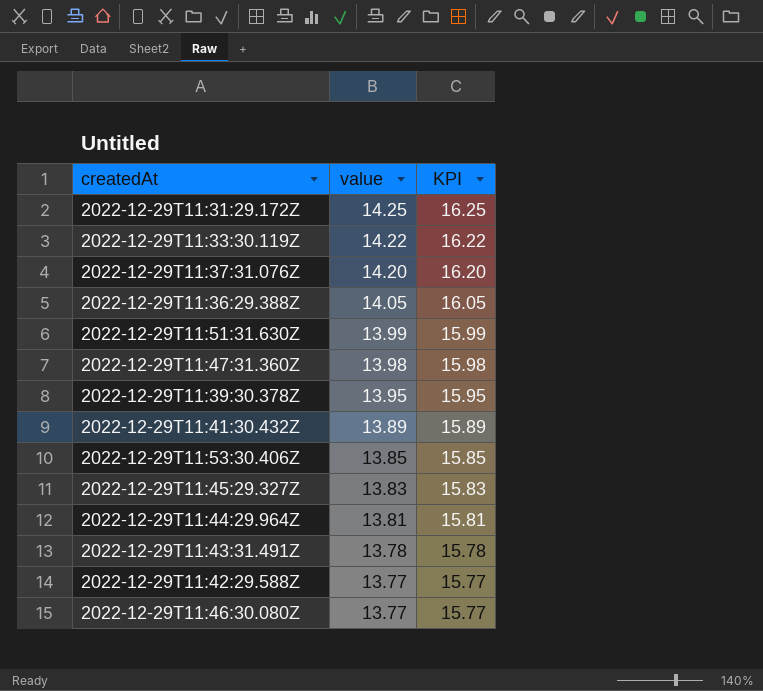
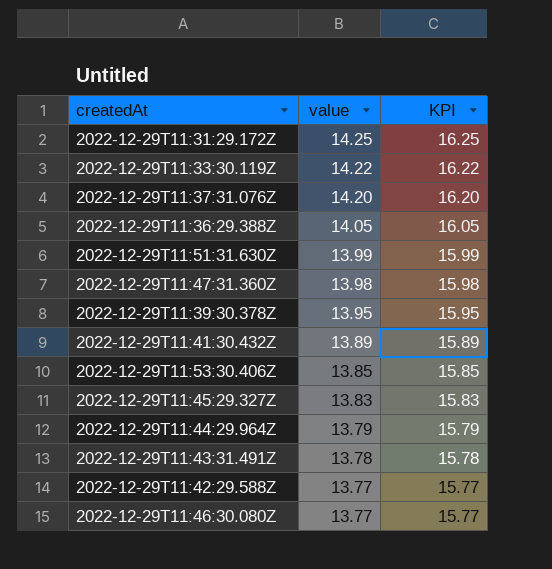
2022-12-29T11:44:29.964Z | value: 13.81 -> 13.79
2022-12-29T11:44:29.964Z | KPI: 15.81 -> 15.79

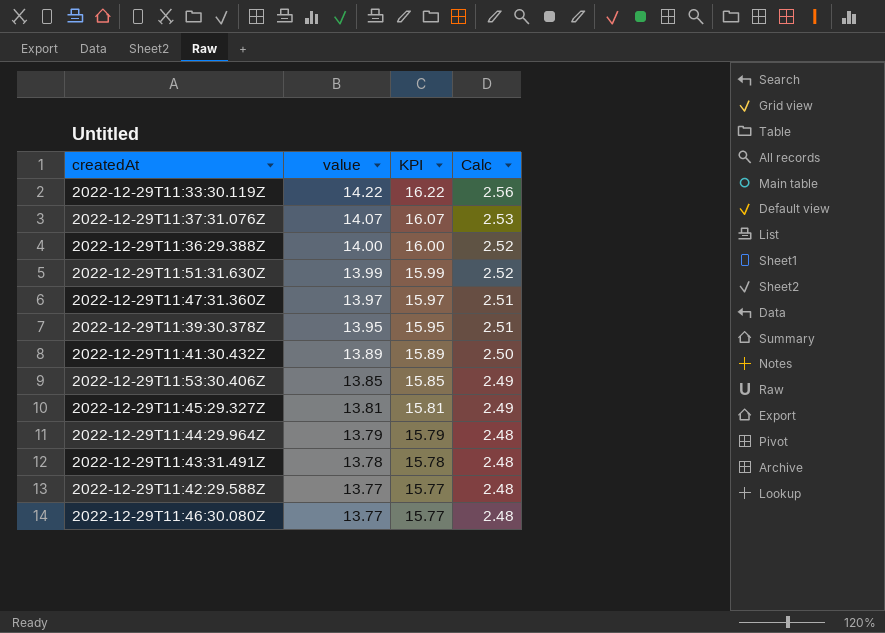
column Calc | formula: none -> [value] * 0.18
row 2022-12-29T11:31:29.172Z: 14.25 | 16.25 -> none
2022-12-29T11:37:31.076Z | value: 14.20 -> 14.07
2022-12-29T11:37:31.076Z | KPI: 16.20 -> 16.07
2022-12-29T11:36:29.388Z | value: 14.05 -> 14.00
2022-12-29T11:36:29.388Z | KPI: 16.05 -> 16.00
2022-12-29T11:47:31.360Z | value: 13.98 -> 13.97
2022-12-29T11:47:31.360Z | KPI: 15.98 -> 15.97
2022-12-29T11:45:29.327Z | value: 13.83 -> 13.81
2022-12-29T11:45:29.327Z | KPI: 15.83 -> 15.81

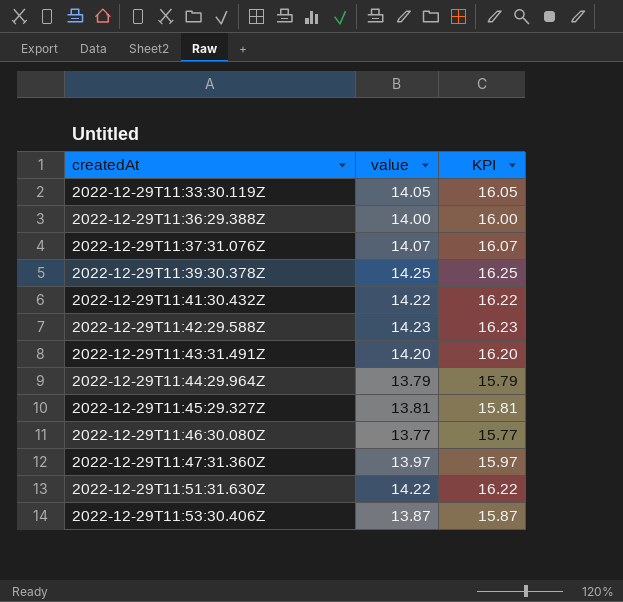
row order: value descending -> createdAt ascending
column Calc | formula: [value] * 0.18 -> none
2022-12-29T11:33:30.119Z | value: 14.22 -> 14.05
2022-12-29T11:33:30.119Z | KPI: 16.22 -> 16.05
2022-12-29T11:39:30.378Z | value: 13.95 -> 14.25
2022-12-29T11:39:30.378Z | KPI: 15.95 -> 16.25
2022-12-29T11:41:30.432Z | value: 13.89 -> 14.22
2022-12-29T11:41:30.432Z | KPI: 15.89 -> 16.22
2022-12-29T11:42:29.588Z | value: 13.77 -> 14.23
2022-12-29T11:42:29.588Z | KPI: 15.77 -> 16.23
2022-12-29T11:43:31.491Z | value: 13.78 -> 14.20
2022-12-29T11:43:31.491Z | KPI: 15.78 -> 16.20
2022-12-29T11:51:31.630Z | value: 13.99 -> 14.22
2022-12-29T11:51:31.630Z | KPI: 15.99 -> 16.22
2022-12-29T11:53:30.406Z | value: 13.85 -> 13.87
2022-12-29T11:53:30.406Z | KPI: 15.85 -> 15.87

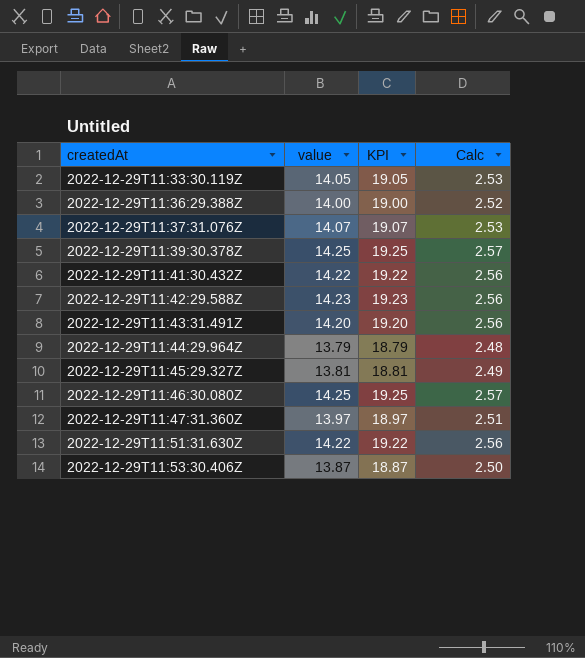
column KPI | formula: [value] + 2 -> [value] + 5
column Calc | formula: none -> [value] * 0.18
2022-12-29T11:46:30.080Z | value: 13.77 -> 14.25

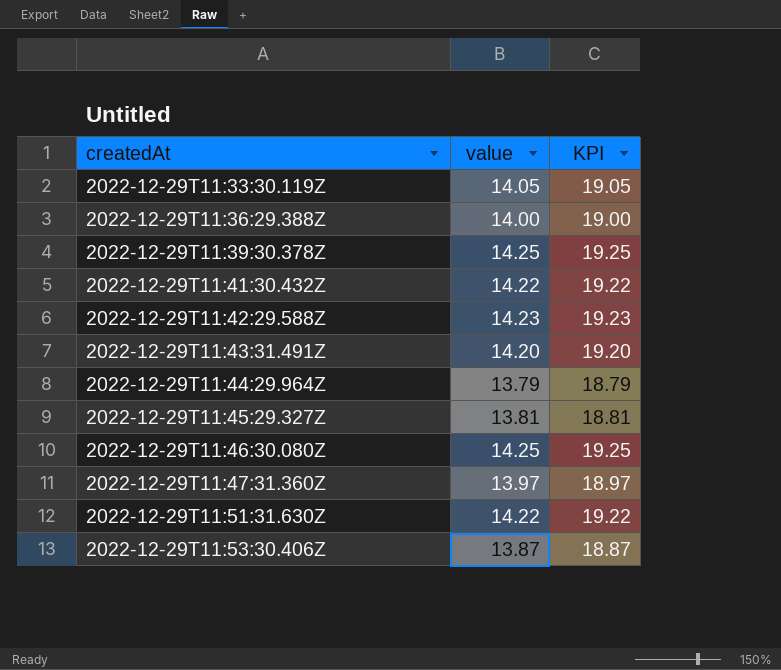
column Calc | formula: [value] * 0.18 -> none
row 2022-12-29T11:37:31.076Z: 14.07 | 19.07 | 2.53 -> none

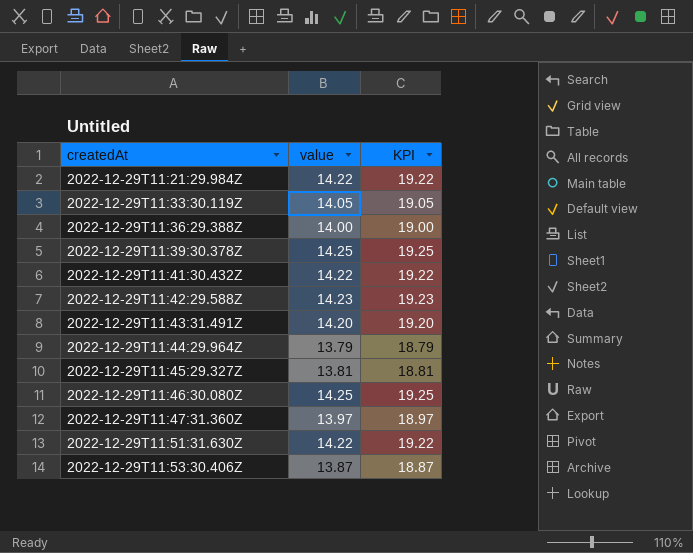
row 2022-12-29T11:21:29.984Z: none -> 14.22 | 19.22

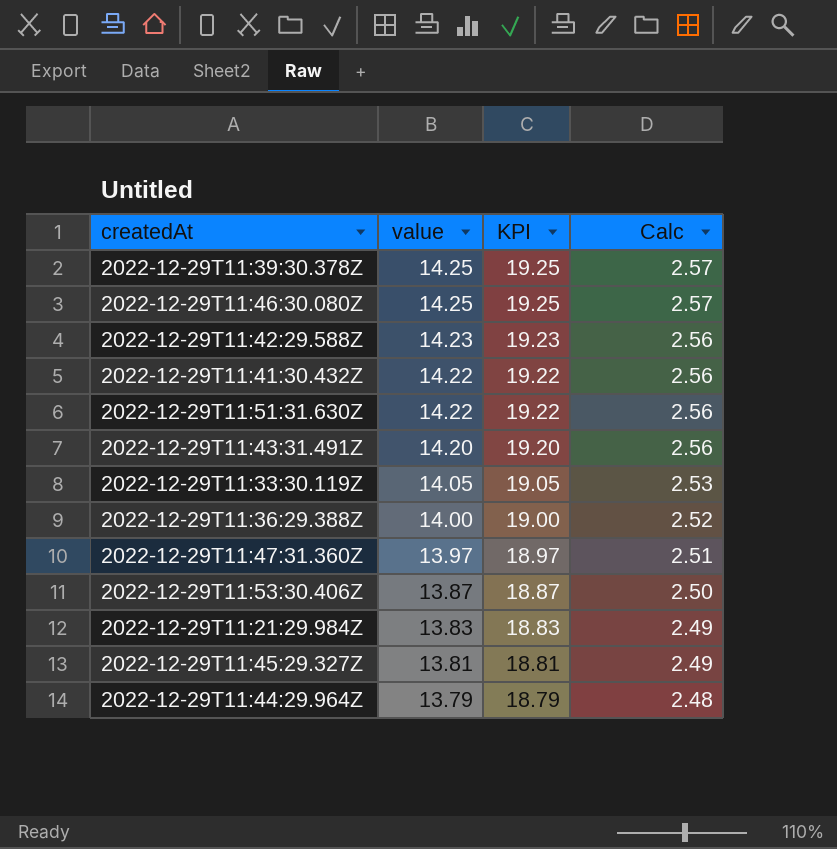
row order: createdAt ascending -> value descending
column Calc | formula: none -> [value] * 0.18
2022-12-29T11:21:29.984Z | value: 14.22 -> 13.83
2022-12-29T11:21:29.984Z | KPI: 19.22 -> 18.83

